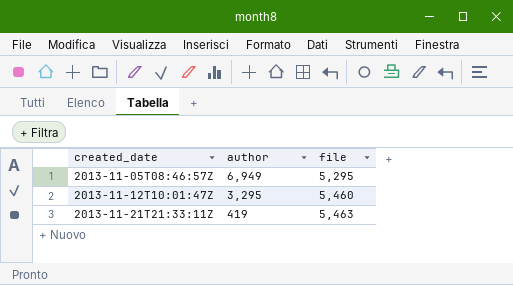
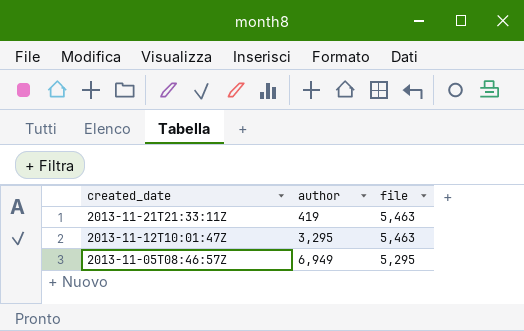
row order: created_date ascending -> created_date descending
2013-11-12T10:01:47Z | file: 5,460 -> 5,463

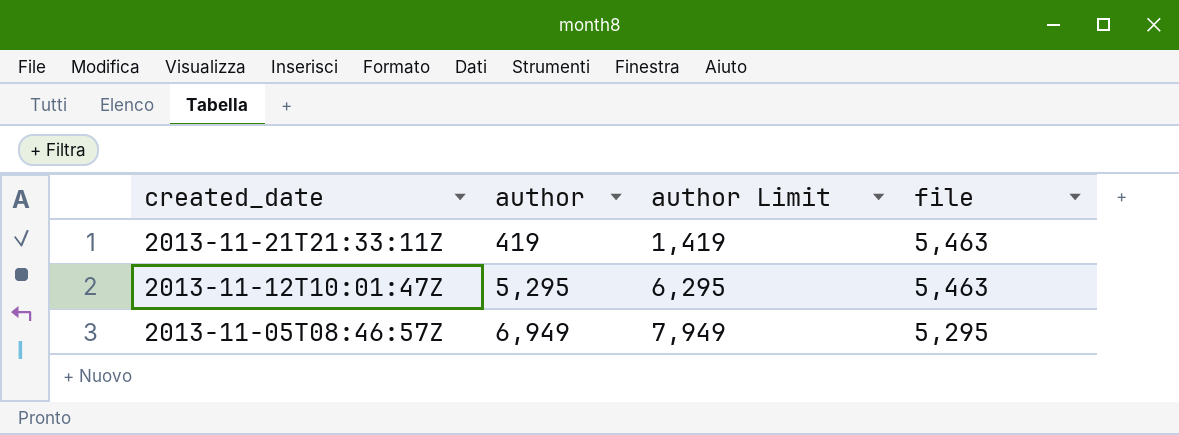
column author Limit | formula: none -> [author] + 1000
2013-11-12T10:01:47Z | author: 3,295 -> 5,295

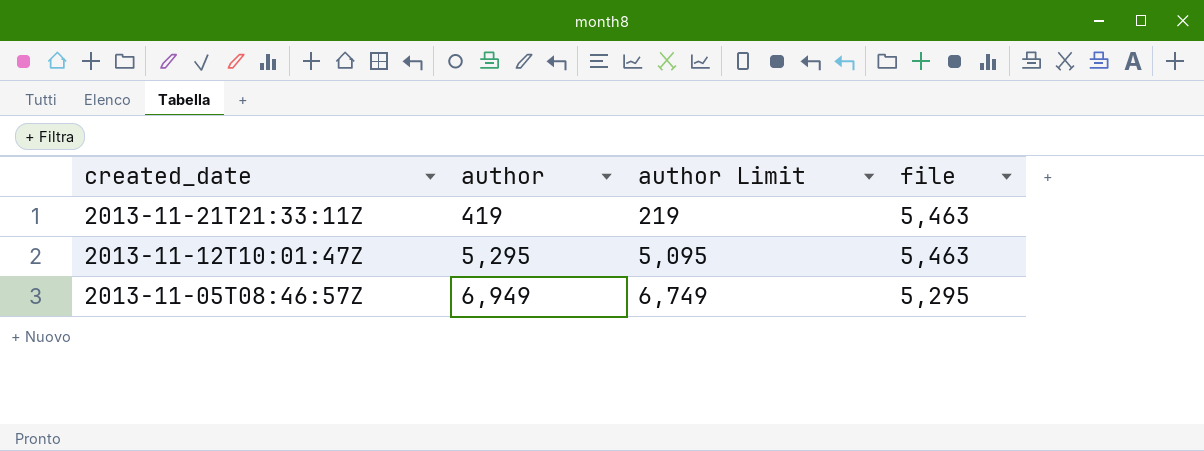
column author Limit | formula: [author] + 1000 -> [author] - 200

